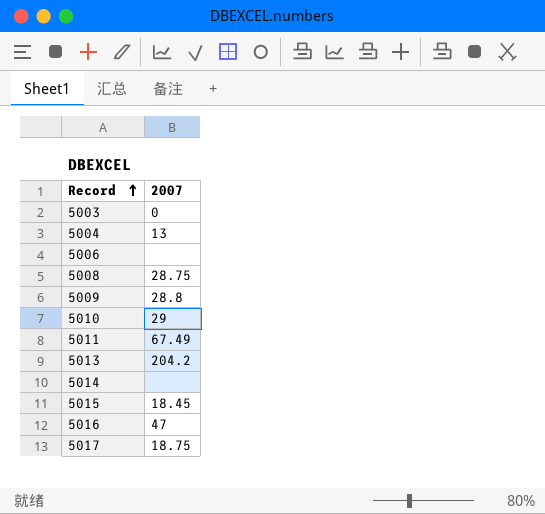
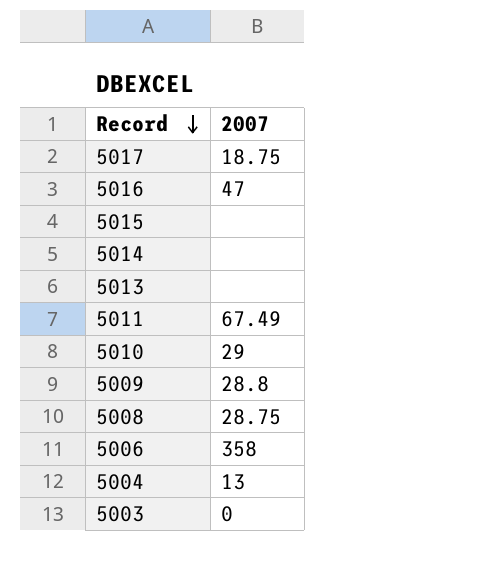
row order: Record ascending -> Record descending
5015 | 2007: 18.45 -> none
5013 | 2007: 204.2 -> none
5006 | 2007: none -> 358

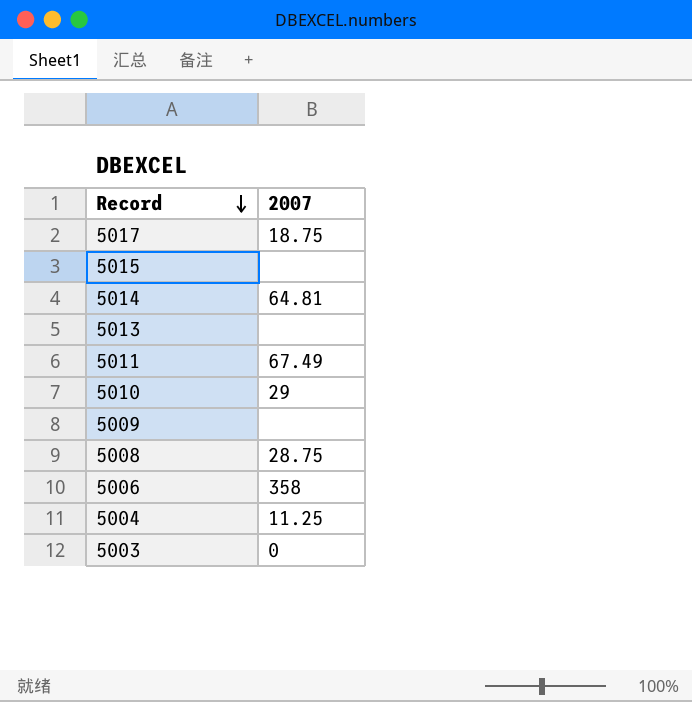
row 5016: 47 -> none
5014 | 2007: none -> 64.81
5009 | 2007: 28.8 -> none
5004 | 2007: 13 -> 11.25

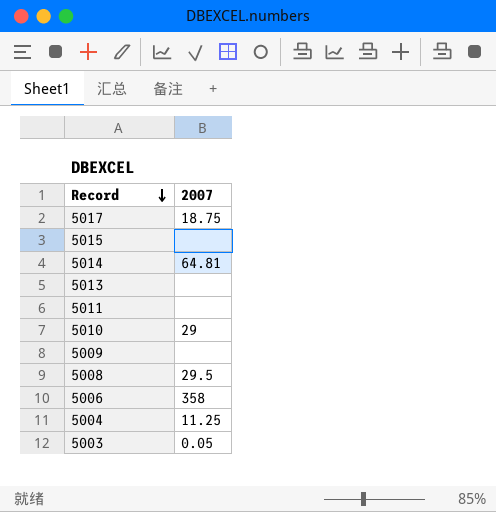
5011 | 2007: 67.49 -> none
5008 | 2007: 28.75 -> 29.5
5003 | 2007: 0 -> 0.05

